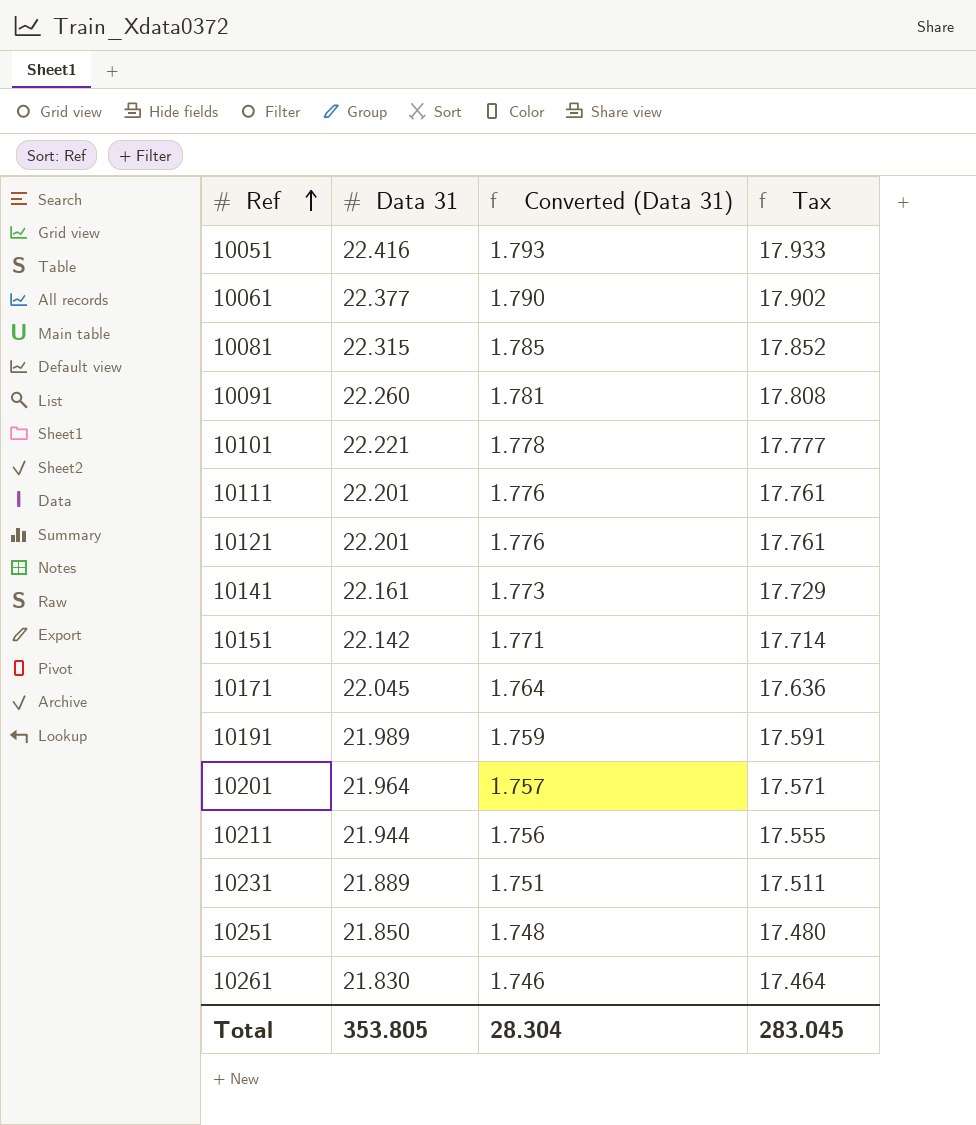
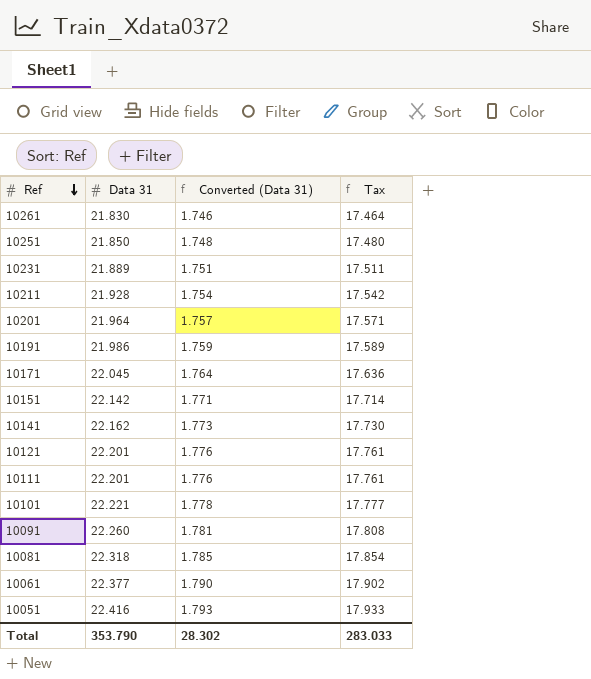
row order: Ref ascending -> Ref descending
10211 | Data 31: 21.944 -> 21.928
10211 | Converted (Data 31): 1.756 -> 1.754
10211 | Tax: 17.555 -> 17.542
10191 | Data 31: 21.989 -> 21.986
10191 | Tax: 17.591 -> 17.589
10141 | Data 31: 22.161 -> 22.162
10141 | Tax: 17.729 -> 17.730
10081 | Data 31: 22.315 -> 22.318
10081 | Tax: 17.852 -> 17.854
Total | Data 31: 353.805 -> 353.790
Total | Converted (Data 31): 28.304 -> 28.302
Total | Tax: 283.045 -> 283.033

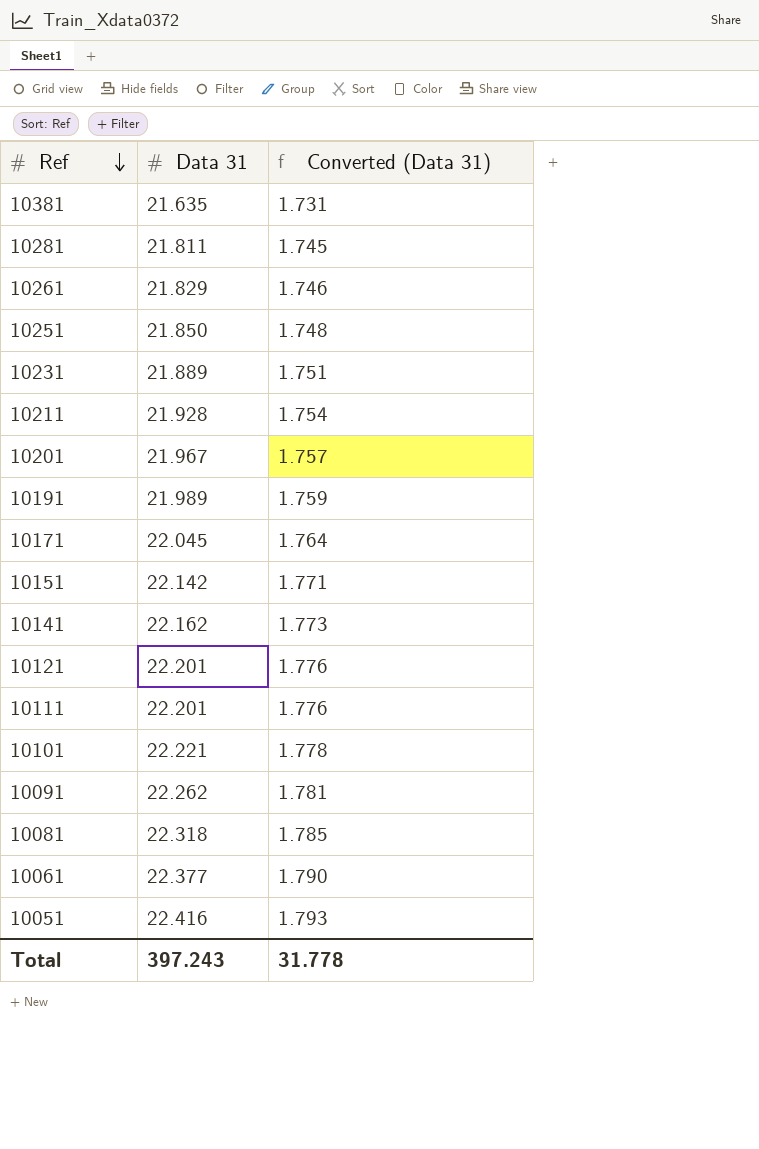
column Tax | formula: [Data 31] * 0.8 -> none
row 10381: none -> 21.635 | 1.731
row 10281: none -> 21.811 | 1.745
10261 | Data 31: 21.830 -> 21.829
10201 | Data 31: 21.964 -> 21.967
10191 | Data 31: 21.986 -> 21.989
10091 | Data 31: 22.260 -> 22.262
Total | Data 31: 353.790 -> 397.243
Total | Converted (Data 31): 28.302 -> 31.778

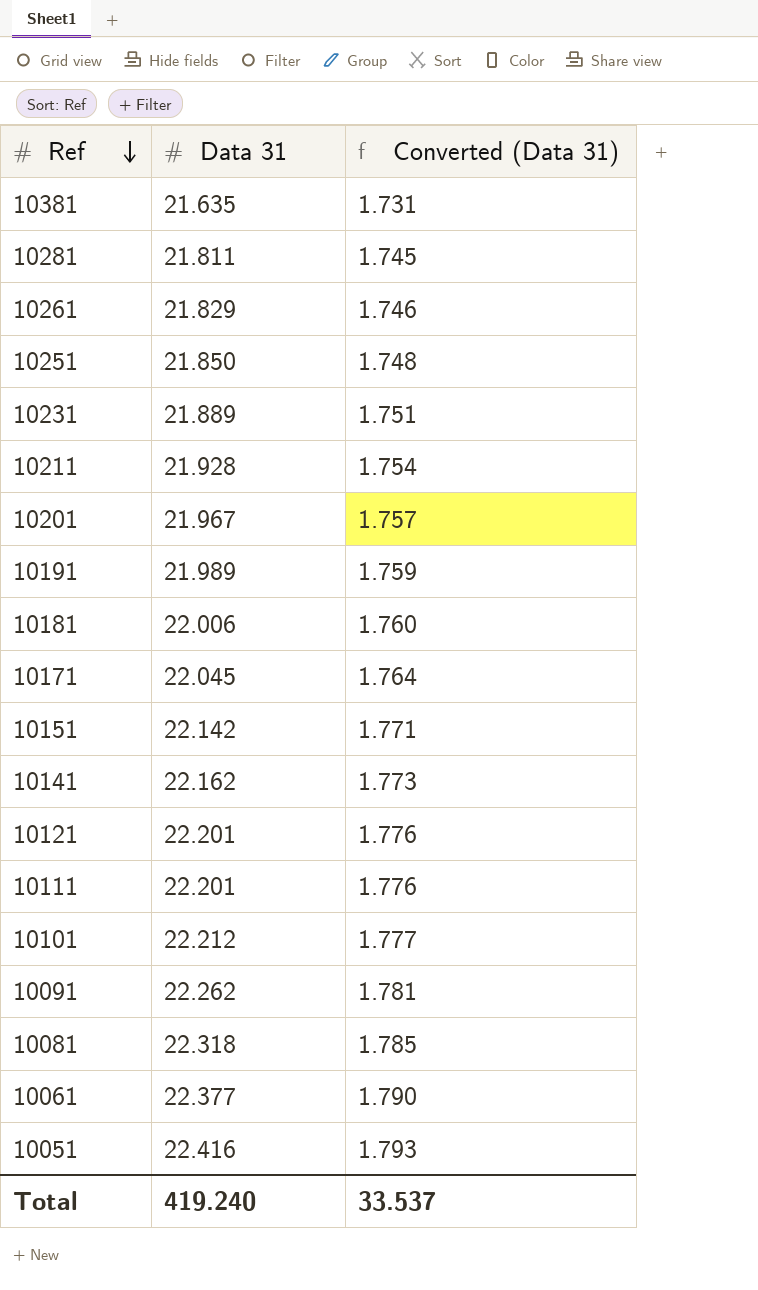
row 10181: none -> 22.006 | 1.760
10101 | Data 31: 22.221 -> 22.212
10101 | Converted (Data 31): 1.778 -> 1.777
Total | Data 31: 397.243 -> 419.240
Total | Converted (Data 31): 31.778 -> 33.537

